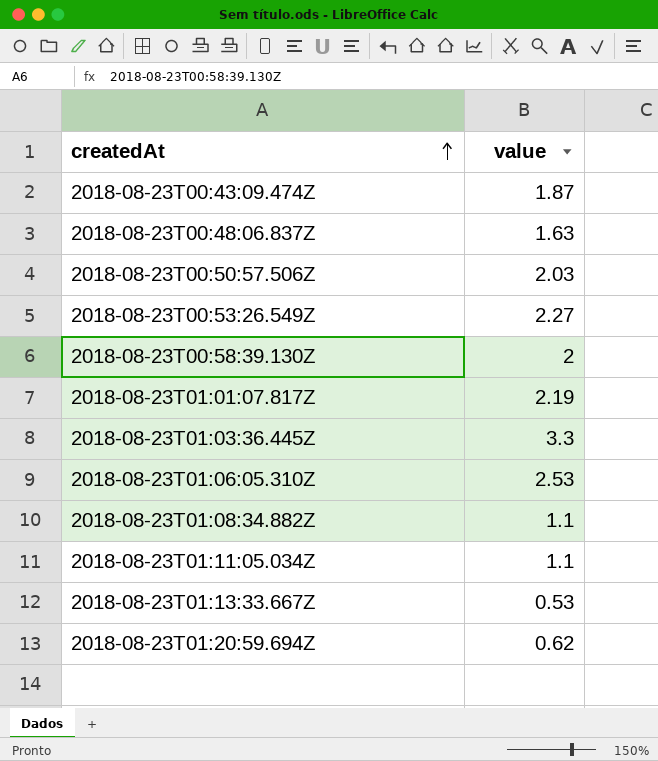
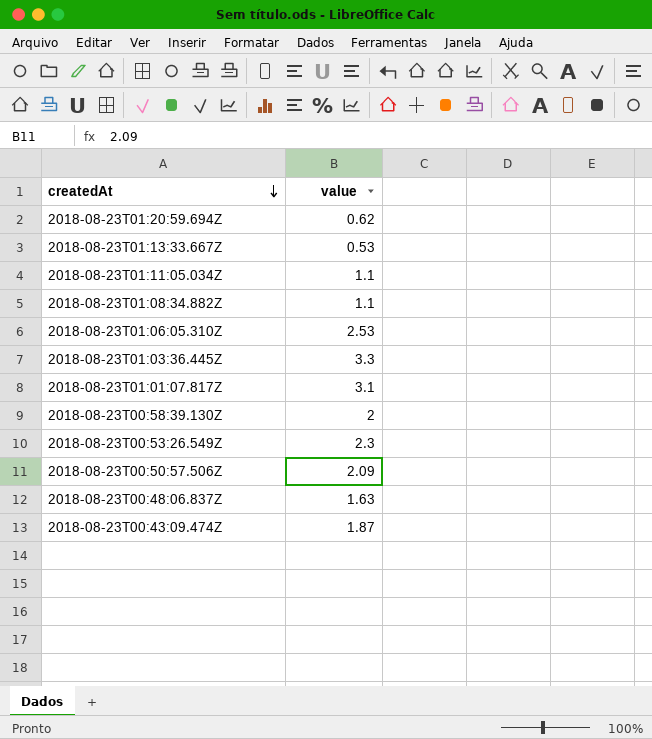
row order: createdAt ascending -> createdAt descending
2018-08-23T01:01:07.817Z | value: 2.19 -> 3.1
2018-08-23T00:53:26.549Z | value: 2.27 -> 2.3
2018-08-23T00:50:57.506Z | value: 2.03 -> 2.09

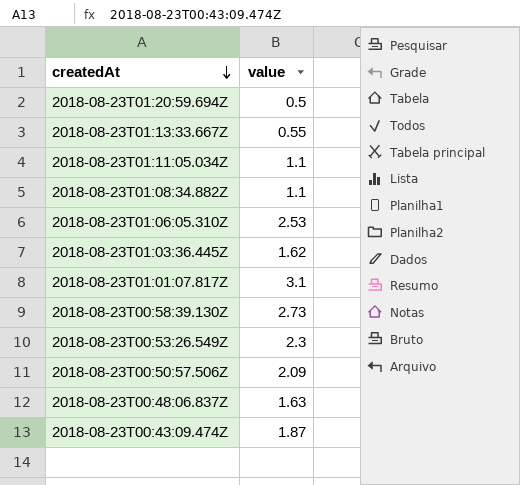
2018-08-23T01:20:59.694Z | value: 0.62 -> 0.5
2018-08-23T01:13:33.667Z | value: 0.53 -> 0.55
2018-08-23T01:03:36.445Z | value: 3.3 -> 1.62
2018-08-23T00:58:39.130Z | value: 2 -> 2.73

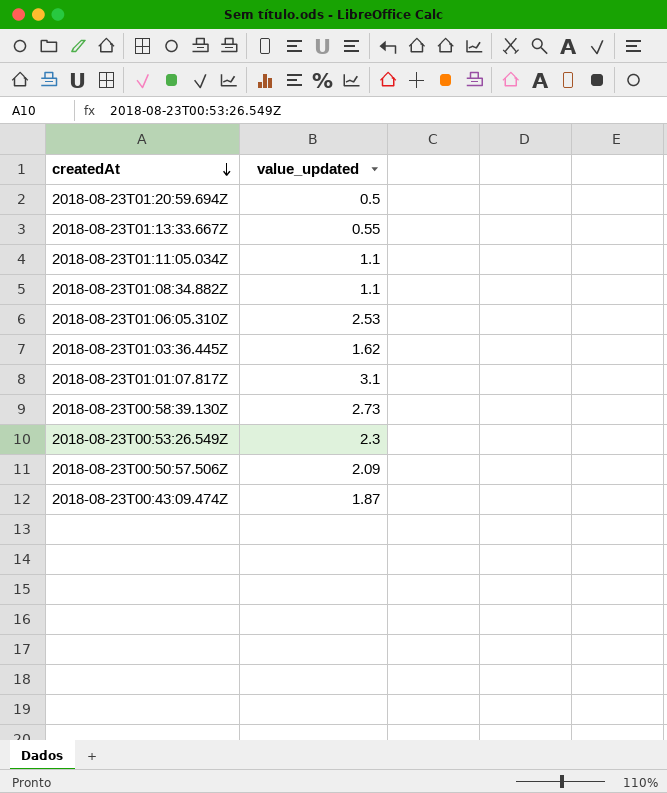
column name: value -> value_updated
row 2018-08-23T00:48:06.837Z: 1.63 -> none

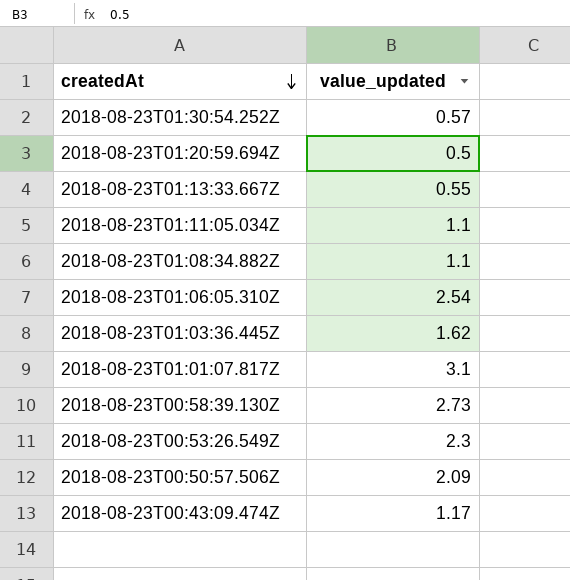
row 2018-08-23T01:30:54.252Z: none -> 0.57
2018-08-23T01:06:05.310Z | value_updated: 2.53 -> 2.54
2018-08-23T00:43:09.474Z | value_updated: 1.87 -> 1.17

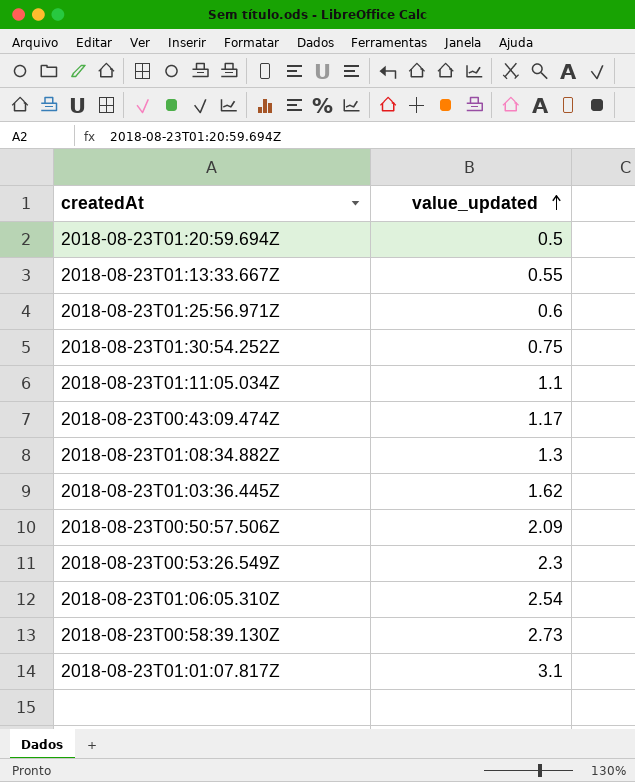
row order: createdAt descending -> value_updated ascending
row 2018-08-23T01:25:56.971Z: none -> 0.6
2018-08-23T01:30:54.252Z | value_updated: 0.57 -> 0.75
2018-08-23T01:08:34.882Z | value_updated: 1.1 -> 1.3

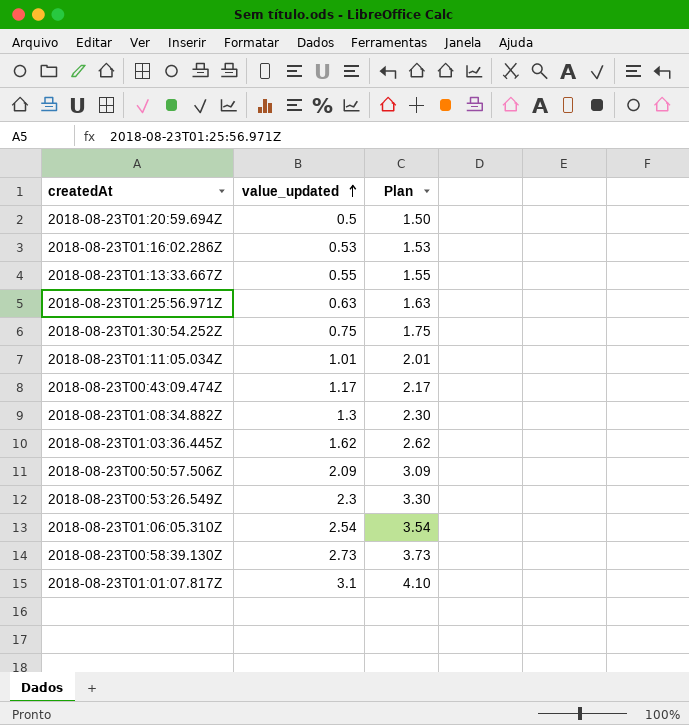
column Plan | formula: none -> [value_updated] + 1
row 2018-08-23T01:16:02.286Z: none -> 0.53 | 1.53
2018-08-23T01:25:56.971Z | value_updated: 0.6 -> 0.63
2018-08-23T01:11:05.034Z | value_updated: 1.1 -> 1.01

